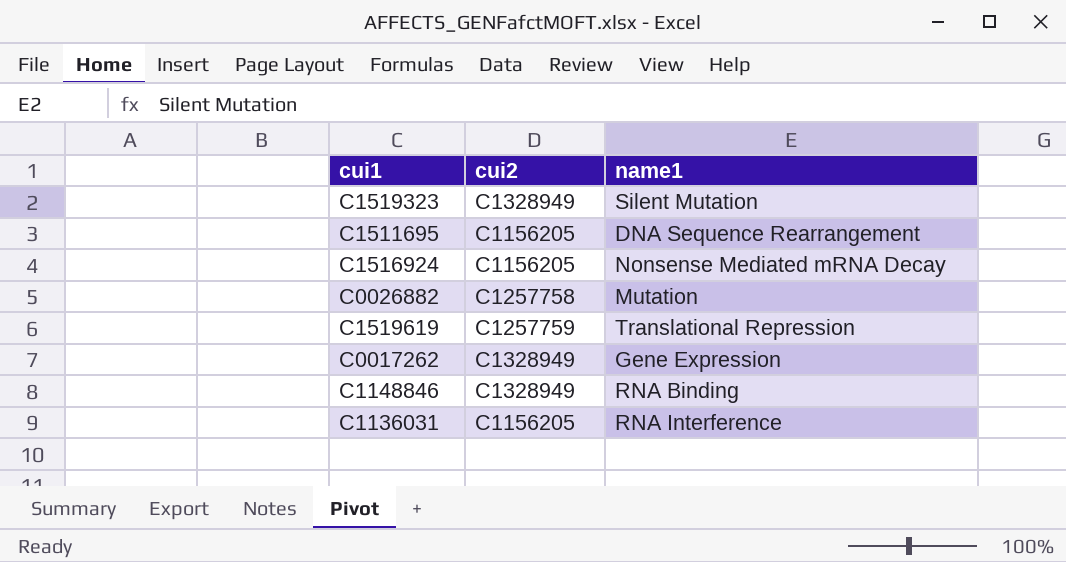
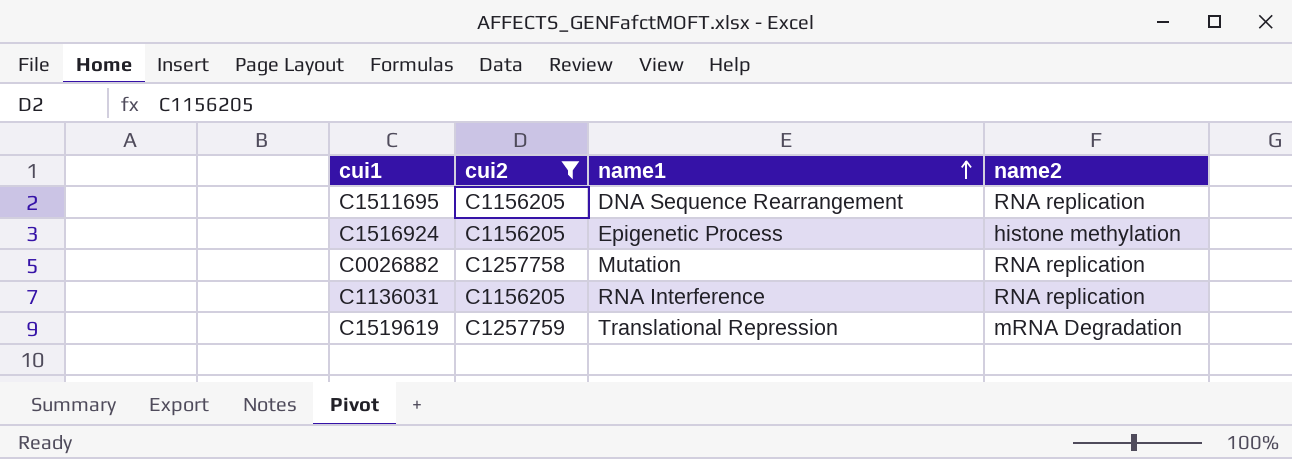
filter: none -> cui2 != C1328949
row order: none -> name1 ascending
column name2 | position: none -> 4
C1516924 | name1: Nonsense Mediated mRNA Decay -> Epigenetic Process

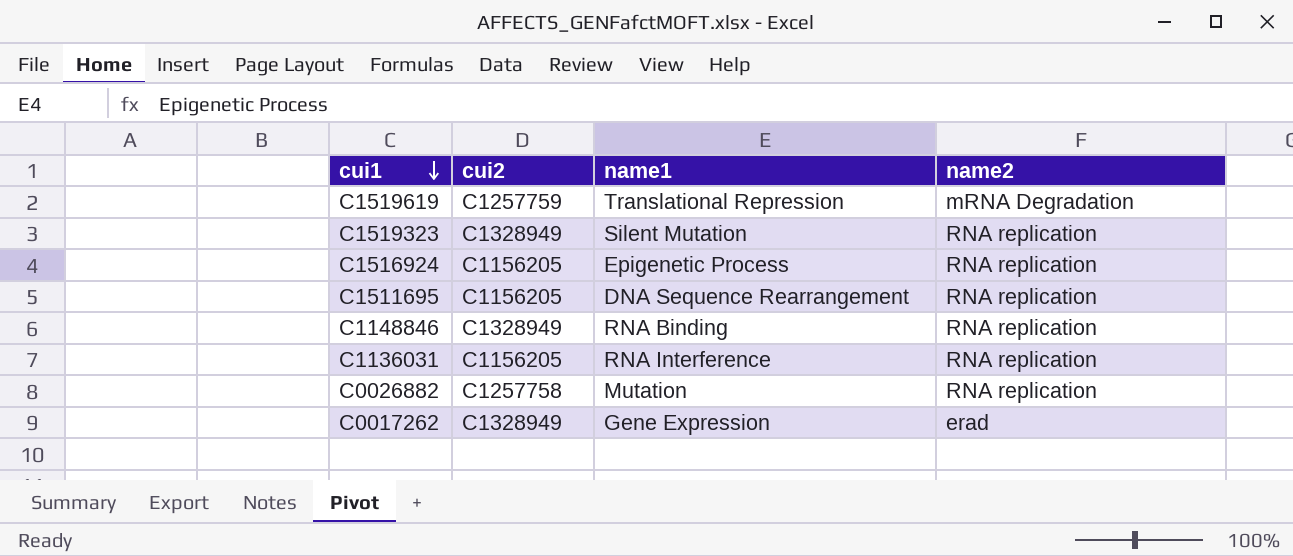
filter: cui2 != C1328949 -> none
row order: name1 ascending -> cui1 descending
C1516924 | name2: histone methylation -> RNA replication

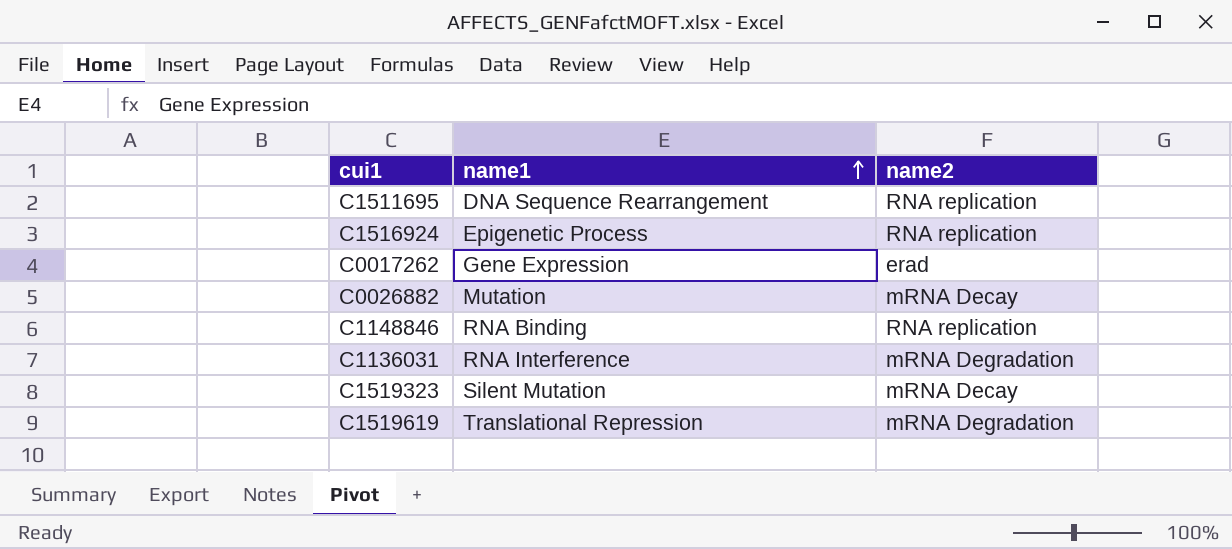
row order: cui1 descending -> name1 ascending
column cui2 | position: 2 -> none
C0026882 | name2: RNA replication -> mRNA Decay
C1136031 | name2: RNA replication -> mRNA Degradation
C1519323 | name2: RNA replication -> mRNA Decay

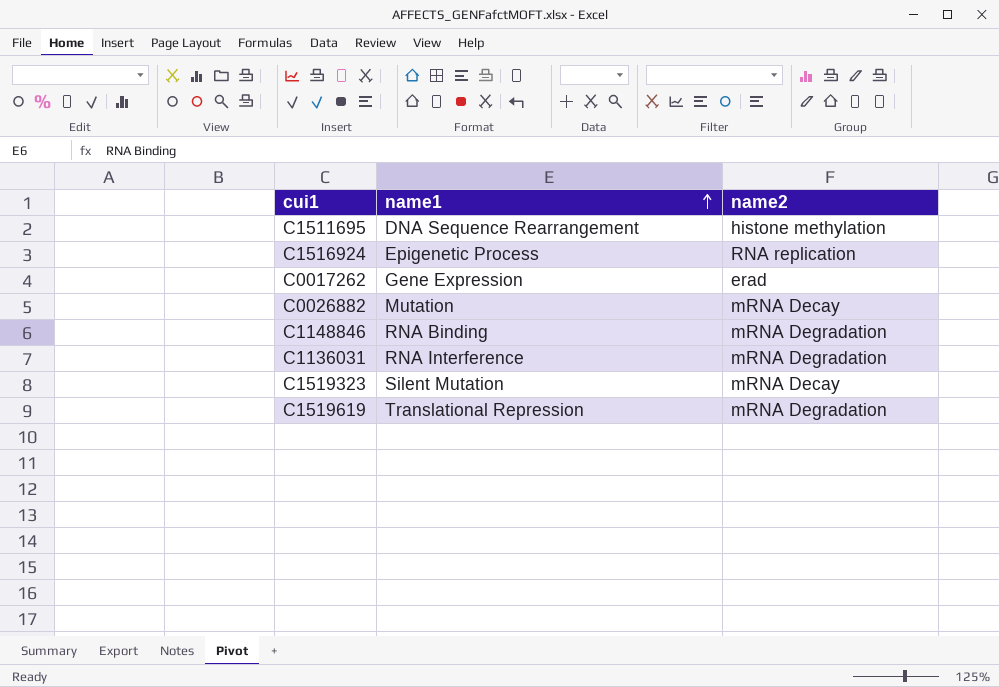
C1511695 | name2: RNA replication -> histone methylation
C1148846 | name2: RNA replication -> mRNA Degradation

